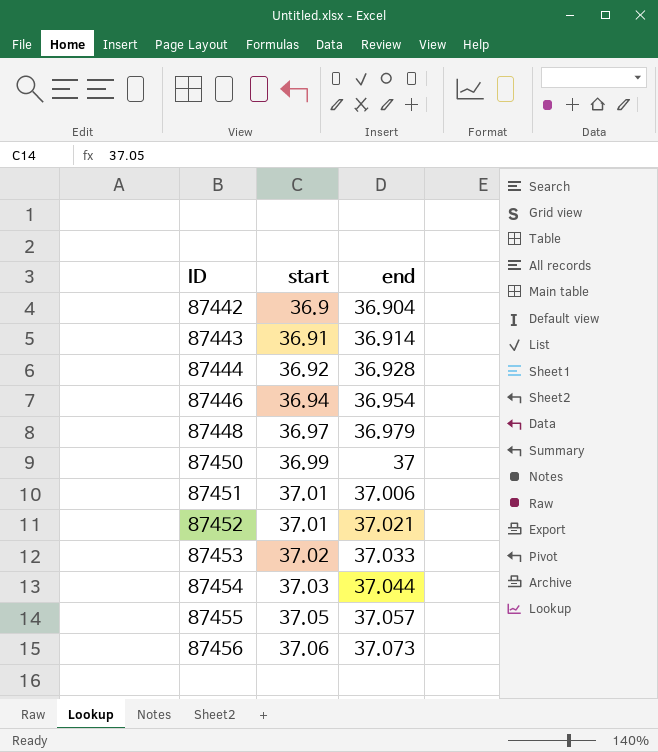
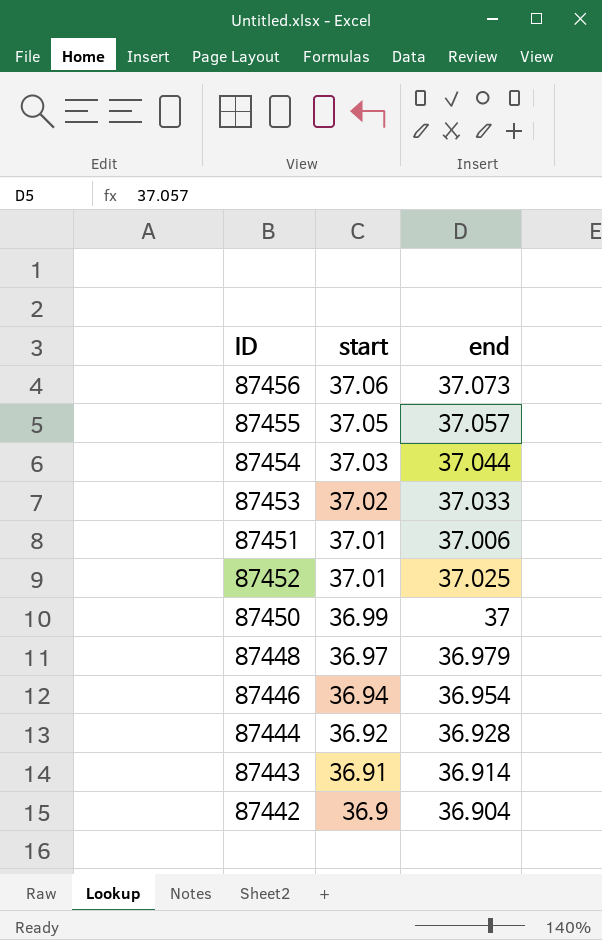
row order: ID ascending -> start descending
87452 | end: 37.021 -> 37.025

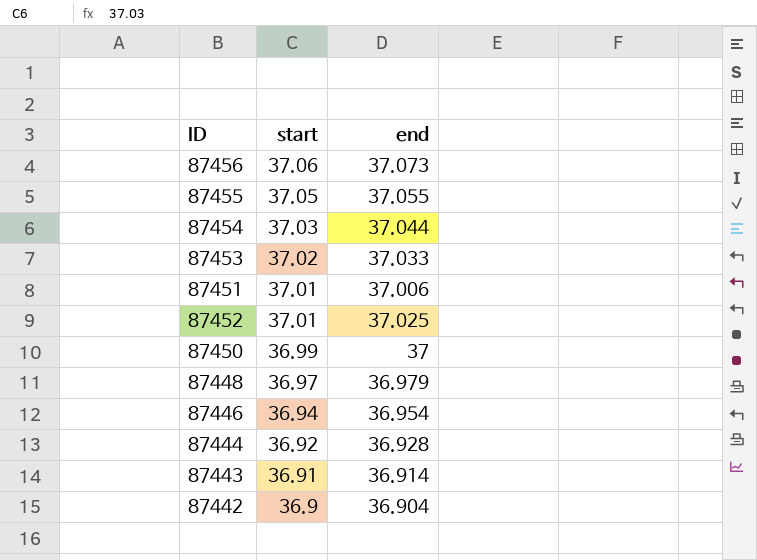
87455 | end: 37.057 -> 37.055

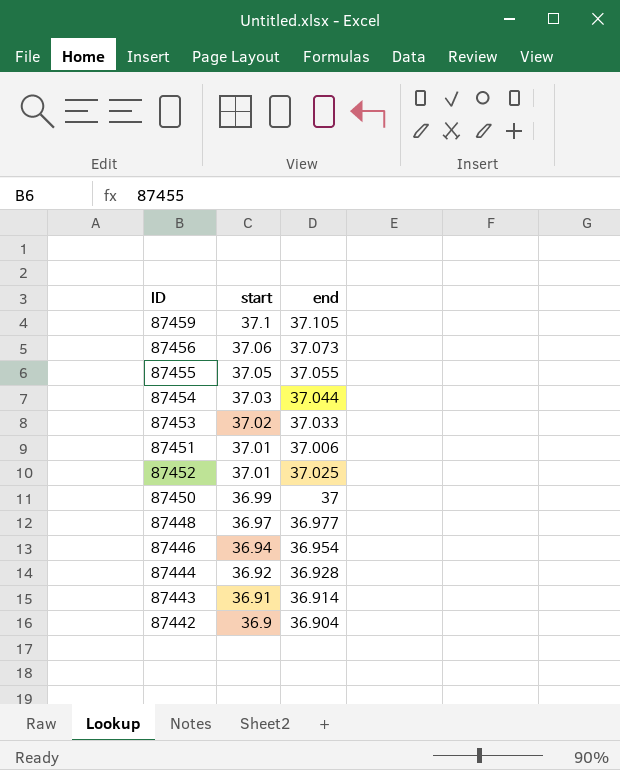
row 87459: none -> 37.1 | 37.105
87448 | end: 36.979 -> 36.977

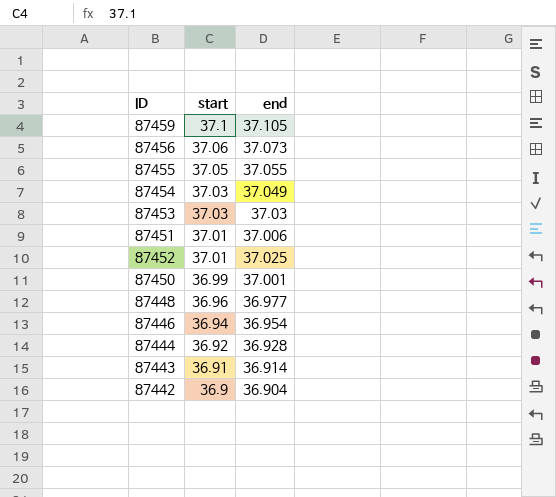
87454 | end: 37.044 -> 37.049
87453 | start: 37.02 -> 37.03
87453 | end: 37.033 -> 37.03
87450 | end: 37 -> 37.001
87448 | start: 36.97 -> 36.96

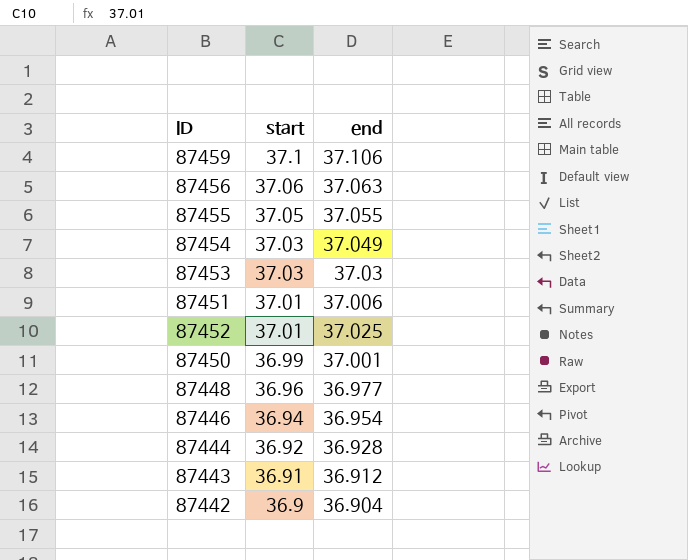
87459 | end: 37.105 -> 37.106
87456 | end: 37.073 -> 37.063
87443 | end: 36.914 -> 36.912

